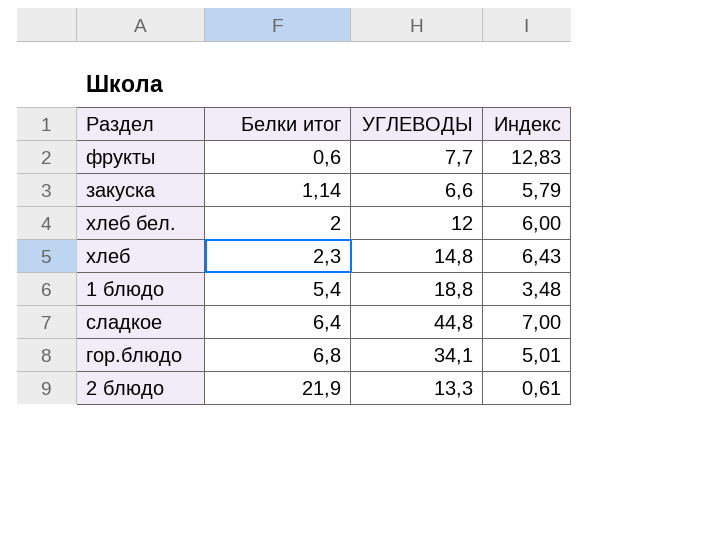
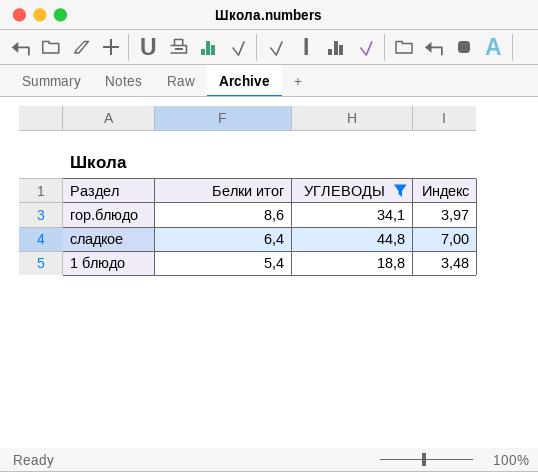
filter: none -> УГЛЕВОДЫ >= 18,8
row order: Белки итог ascending -> Белки итог descending
гор.блюдо | Белки итог: 6,8 -> 8,6
гор.блюдо | Индекс: 5,01 -> 3,97

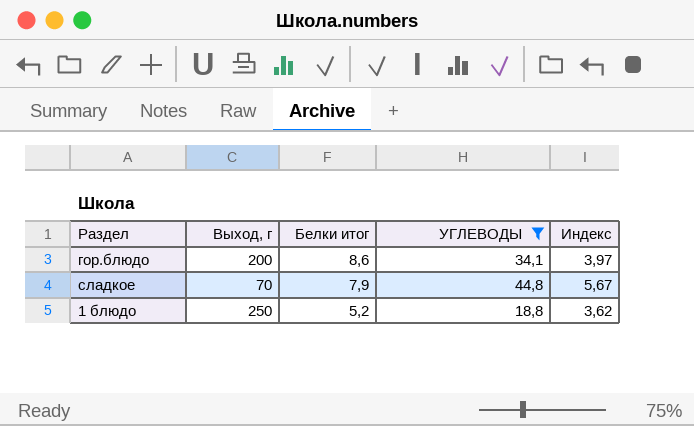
column Выход, г | position: none -> 2
сладкое | Белки итог: 6,4 -> 7,9
сладкое | Индекс: 7,00 -> 5,67
1 блюдо | Белки итог: 5,4 -> 5,2
1 блюдо | Индекс: 3,48 -> 3,62

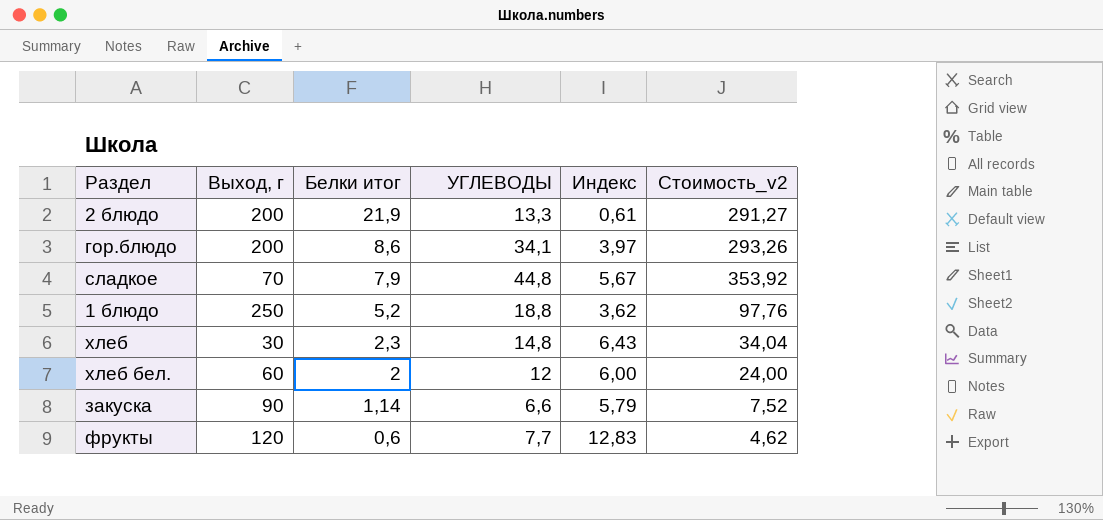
filter: УГЛЕВОДЫ >= 18,8 -> none
column Стоимость_v2 | formula: none -> [Белки итог] * [УГЛЕВОДЫ]

